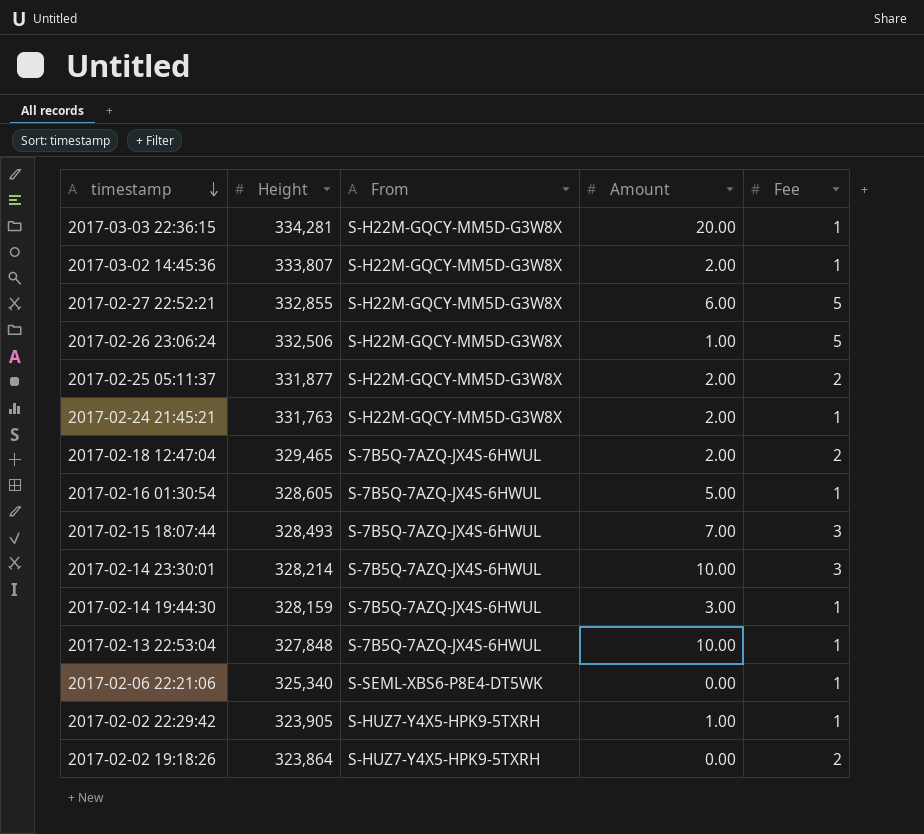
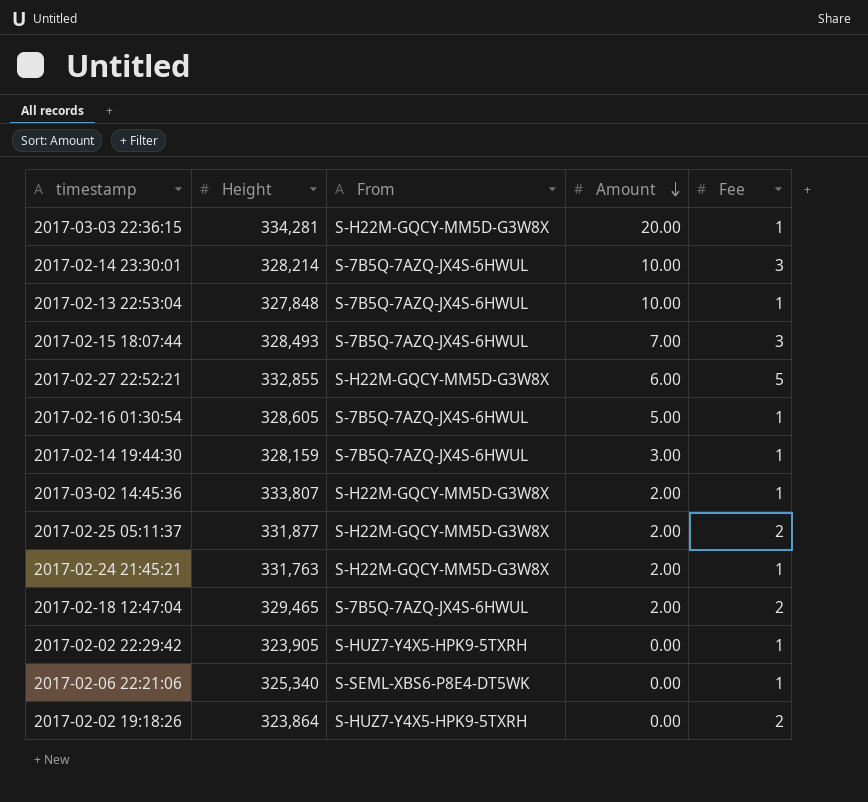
row order: timestamp descending -> Amount descending
row 2017-02-26 23:06:24: 332,506 | S-H22M-GQCY-MM5D-G3W8X | 1.00 | 5 -> none
2017-02-02 22:29:42 | Amount: 1.00 -> 0.00

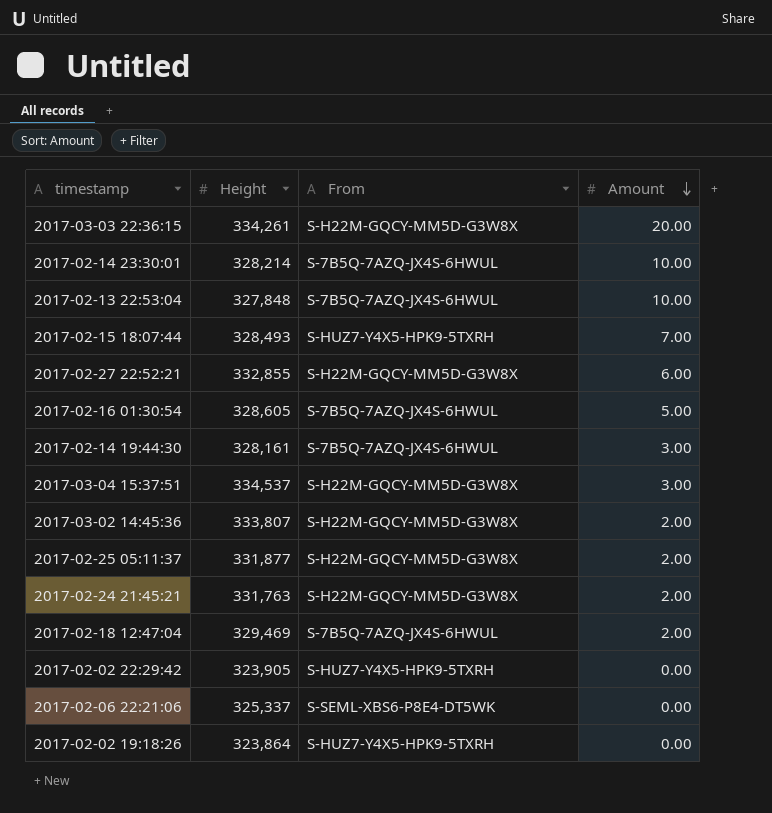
column Fee | position: 5 -> none
2017-03-03 22:36:15 | Height: 334,281 -> 334,261
2017-02-15 18:07:44 | From: S-7B5Q-7AZQ-JX4S-6HWUL -> S-HUZ7-Y4X5-HPK9-5TXRH
2017-02-14 19:44:30 | Height: 328,159 -> 328,161
row 2017-03-04 15:37:51: none -> 334,537 | S-H22M-GQCY-MM5D-G3W8X | 3.00
2017-02-18 12:47:04 | Height: 329,465 -> 329,469
2017-02-06 22:21:06 | Height: 325,340 -> 325,337

